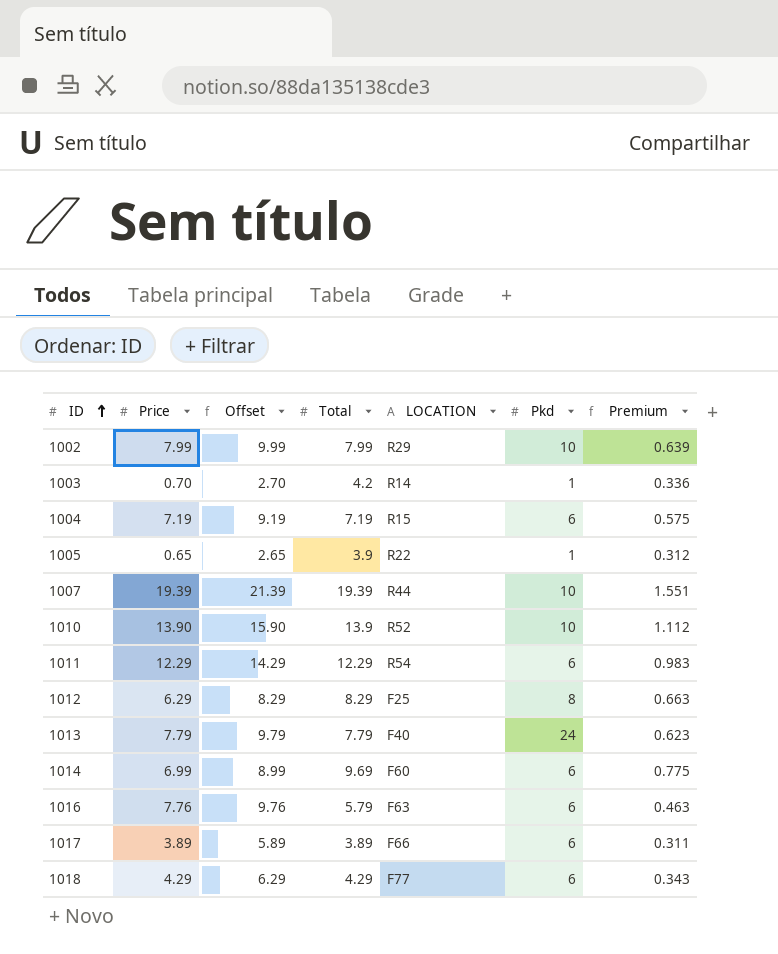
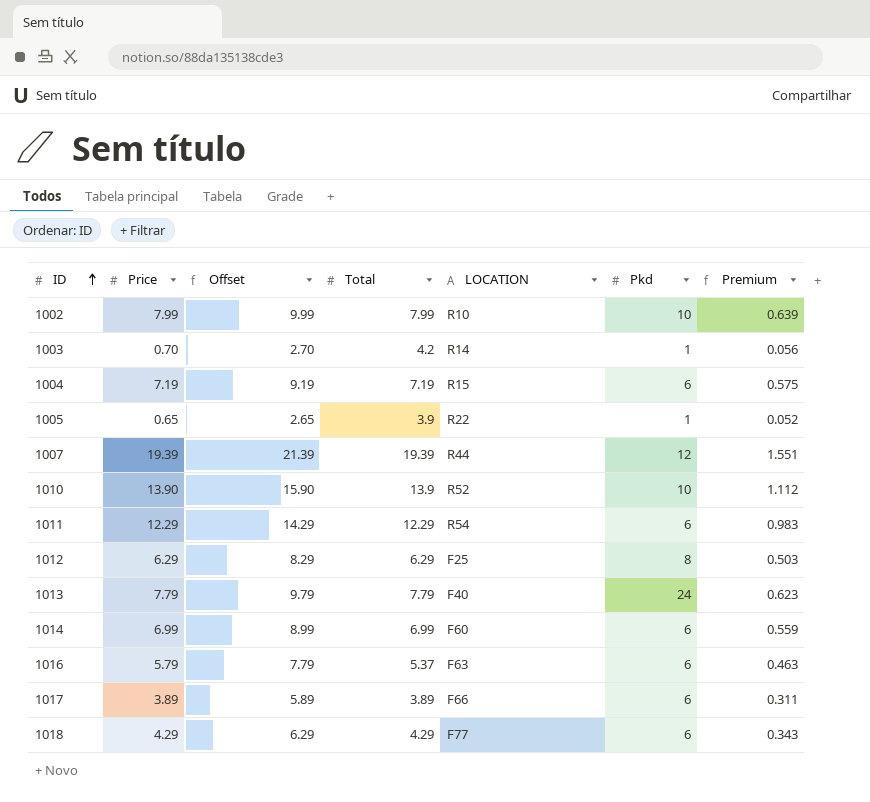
column Premium | formula: [Total] * 0.08 -> [Price] * 0.08
1002 | LOCATION: R29 -> R10
1007 | Pkd: 10 -> 12
1012 | Total: 8.29 -> 6.29
1014 | Total: 9.69 -> 6.99
1016 | Price: 7.76 -> 5.79
1016 | Offset: 9.76 -> 7.79
1016 | Total: 5.79 -> 5.37

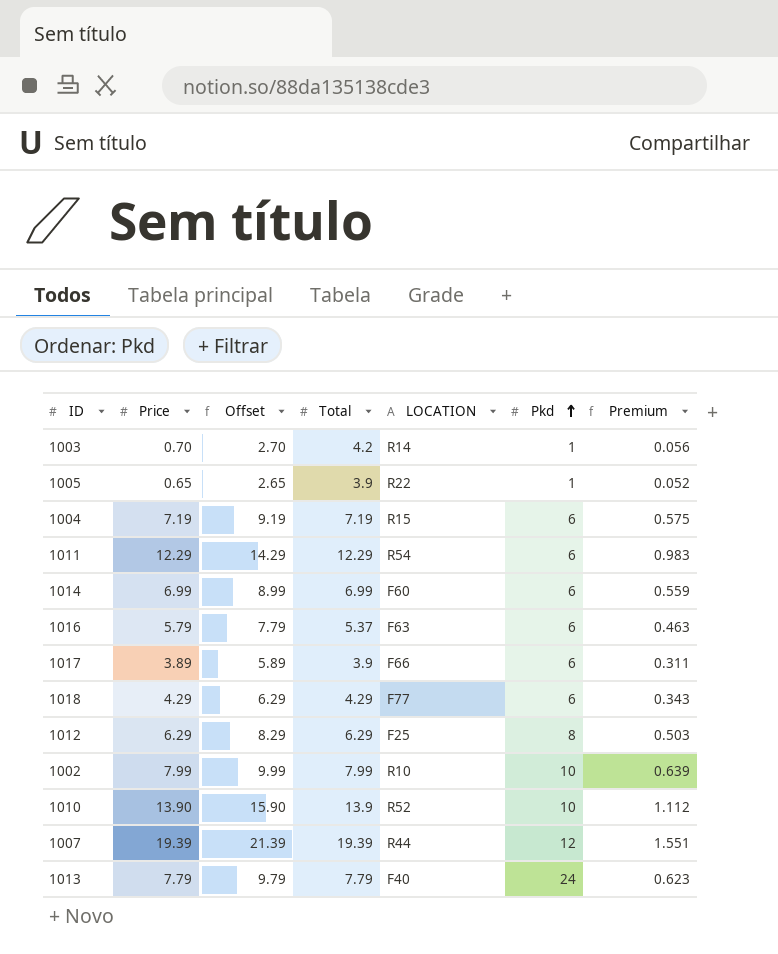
row order: ID ascending -> Pkd ascending
1017 | Total: 3.89 -> 3.9

